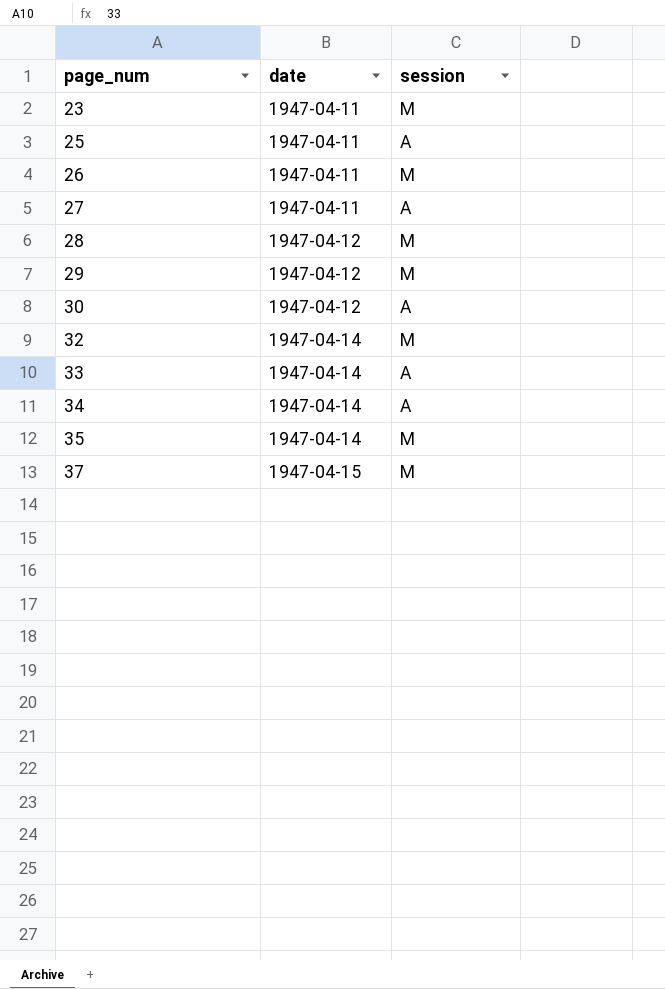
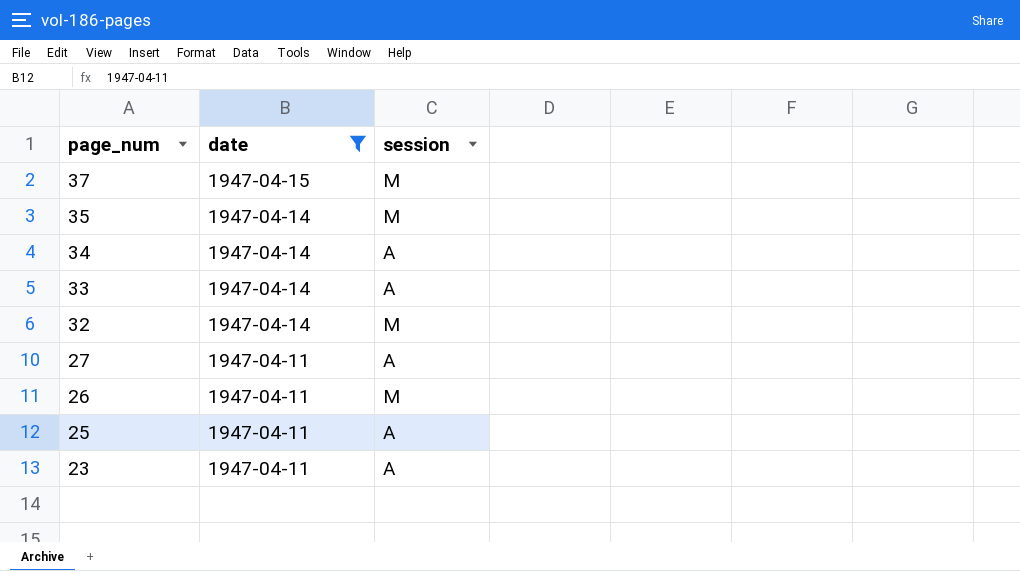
filter: none -> date != 1947-04-12
row order: page_num ascending -> page_num descending
23 | session: M -> A

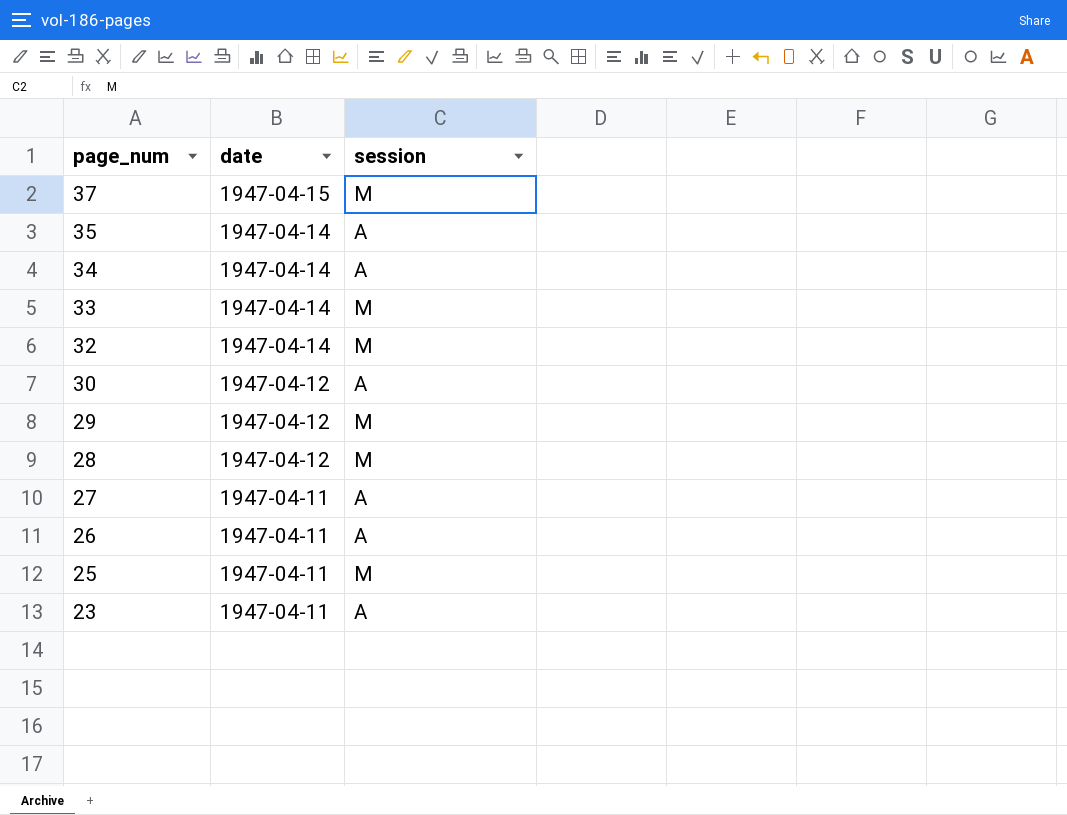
filter: date != 1947-04-12 -> none
35 | session: M -> A
33 | session: A -> M
26 | session: M -> A
25 | session: A -> M

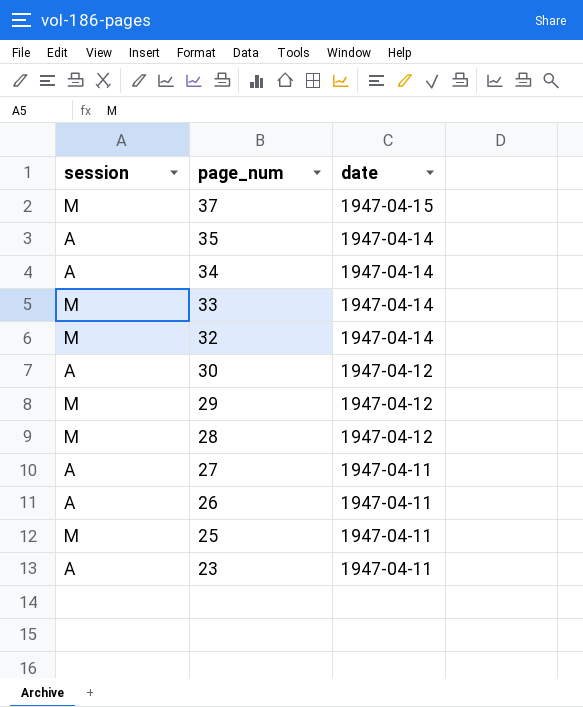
column session | position: 3 -> 1

